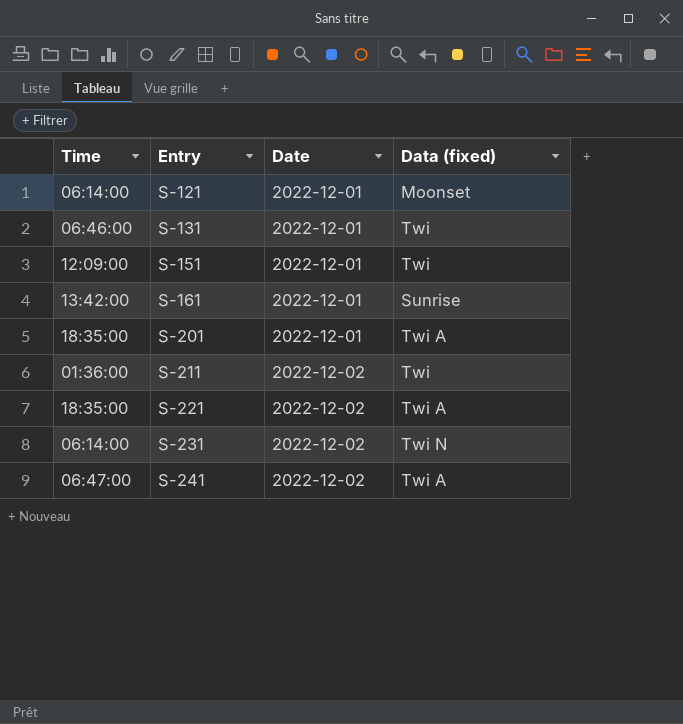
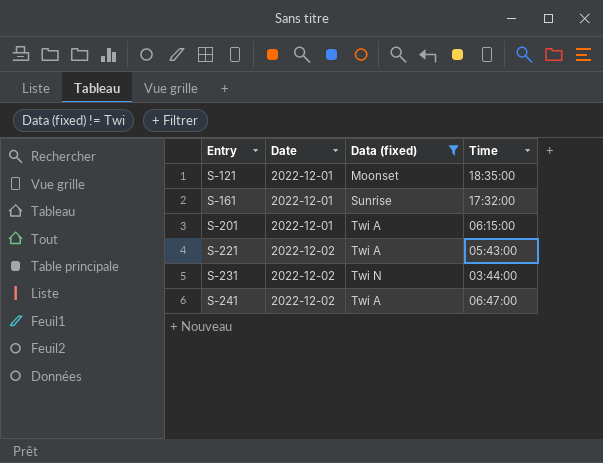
filter: none -> Data (fixed) != Twi
column Time | position: 1 -> 4
S-121 | Time: 06:14:00 -> 18:35:00
S-161 | Time: 13:42:00 -> 17:32:00
S-201 | Time: 18:35:00 -> 06:15:00
S-221 | Time: 18:35:00 -> 05:43:00
S-231 | Time: 06:14:00 -> 03:44:00

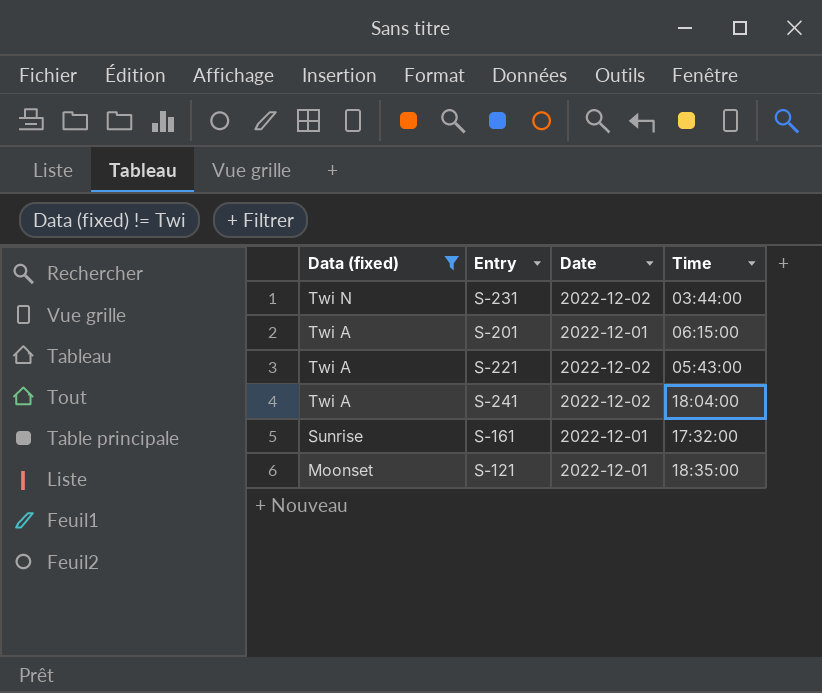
row order: Entry ascending -> Data (fixed) descending
column Data (fixed) | position: 3 -> 1
S-241 | Time: 06:47:00 -> 18:04:00

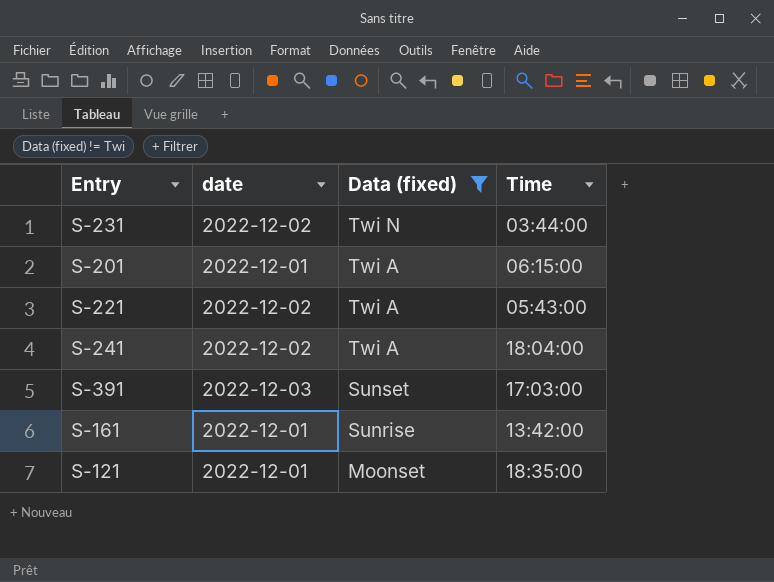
column name: Date -> date
column Data (fixed) | position: 1 -> 3
row S-391: none -> 2022-12-03 | Sunset | 17:03:00
S-161 | Time: 17:32:00 -> 13:42:00

